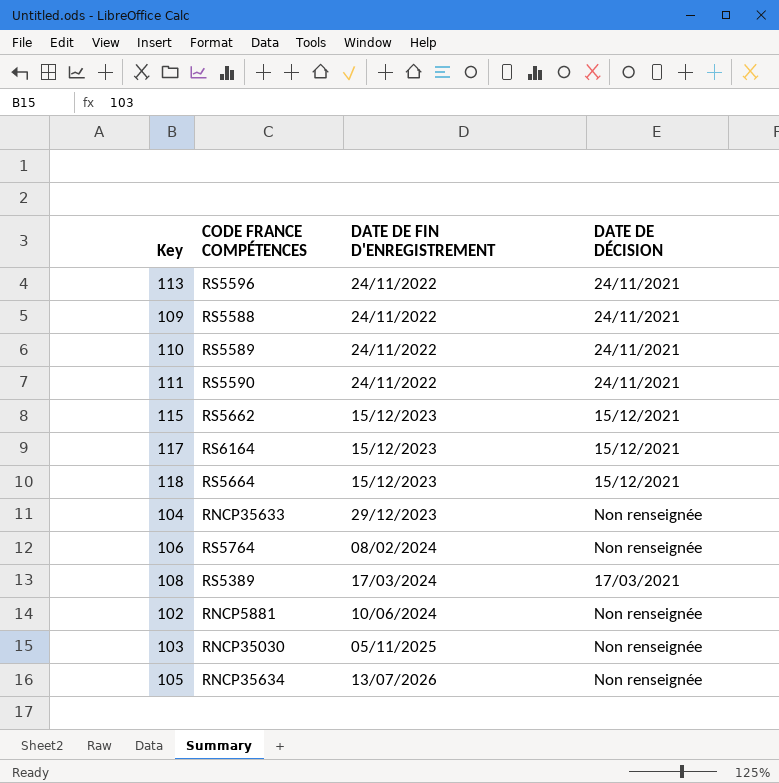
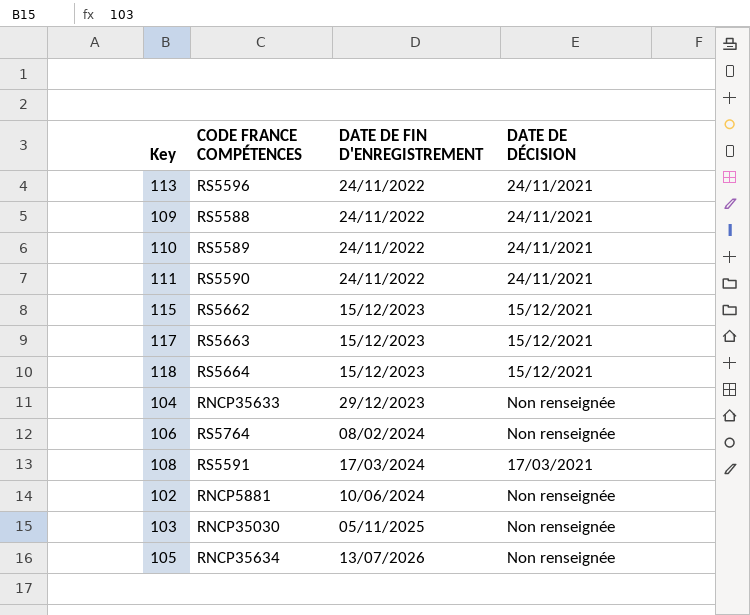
117 | CODE FRANCE COMPÉTENCES: RS6164 -> RS5663
108 | CODE FRANCE COMPÉTENCES: RS5389 -> RS5591

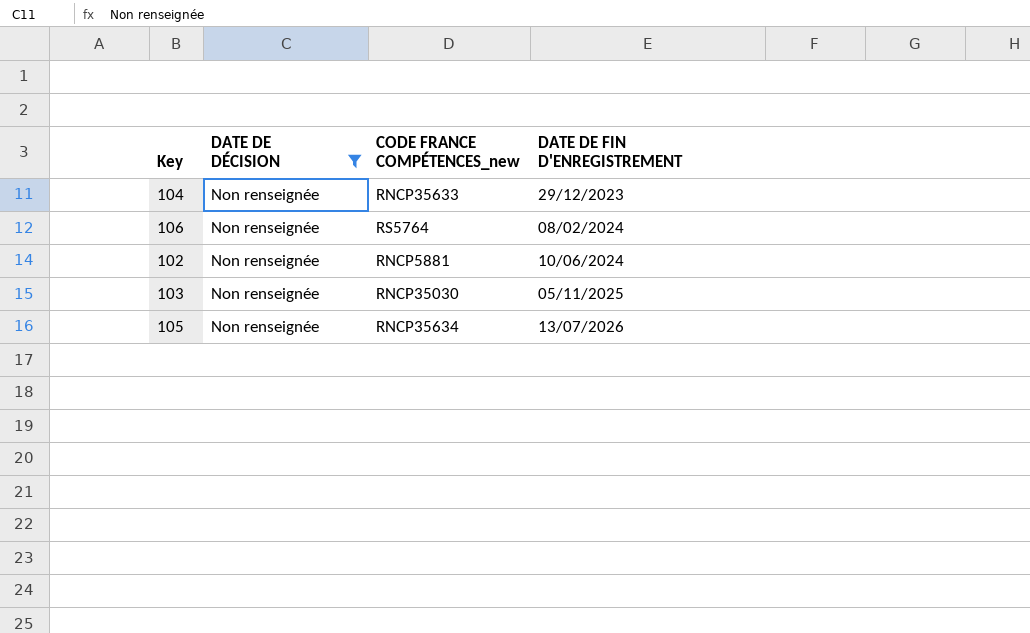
filter: none -> DATE DE DÉCISION = Non renseignée
column DATE DE DÉCISION | position: 4 -> 2
column name: CODE FRANCE COMPÉTENCES -> CODE FRANCE COMPÉTENCES_new

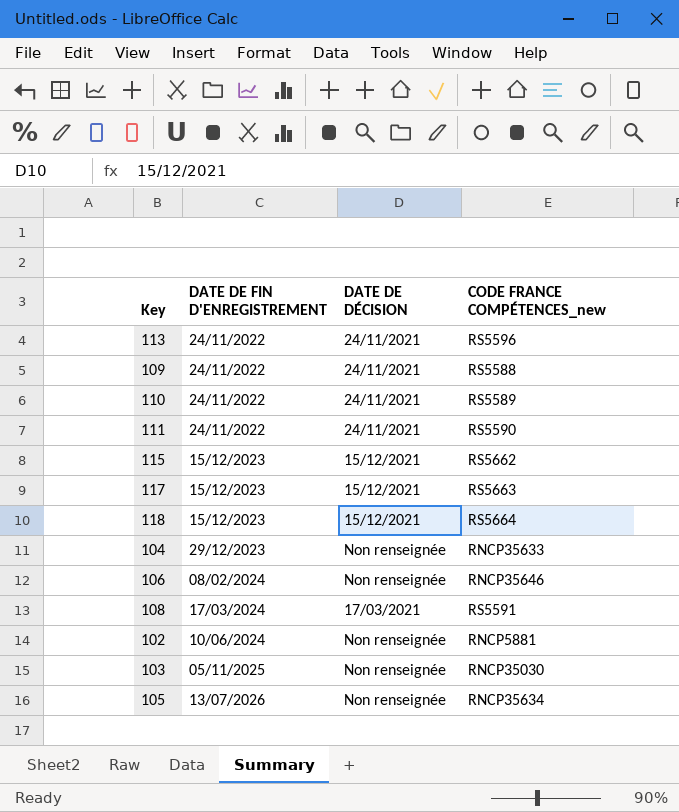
filter: DATE DE DÉCISION = Non renseignée -> none
column DATE DE FIN D'ENREGISTREMENT | position: 4 -> 2
106 | CODE FRANCE COMPÉTENCES_new: RS5764 -> RNCP35646

